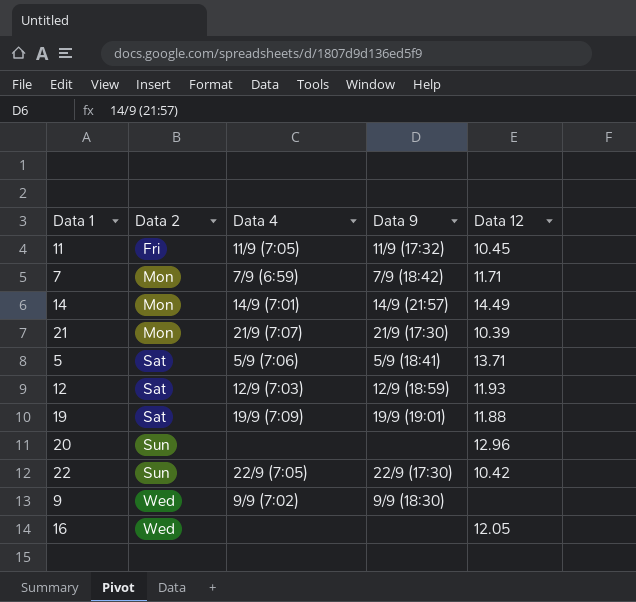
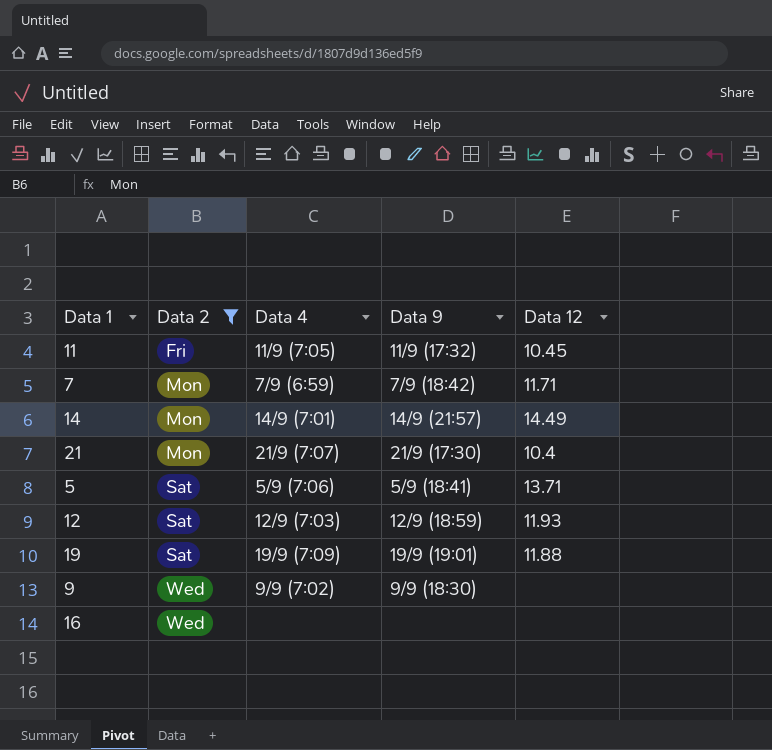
filter: none -> Data 2 != Sun
21 | Data 12: 10.39 -> 10.4
16 | Data 12: 12.05 -> none

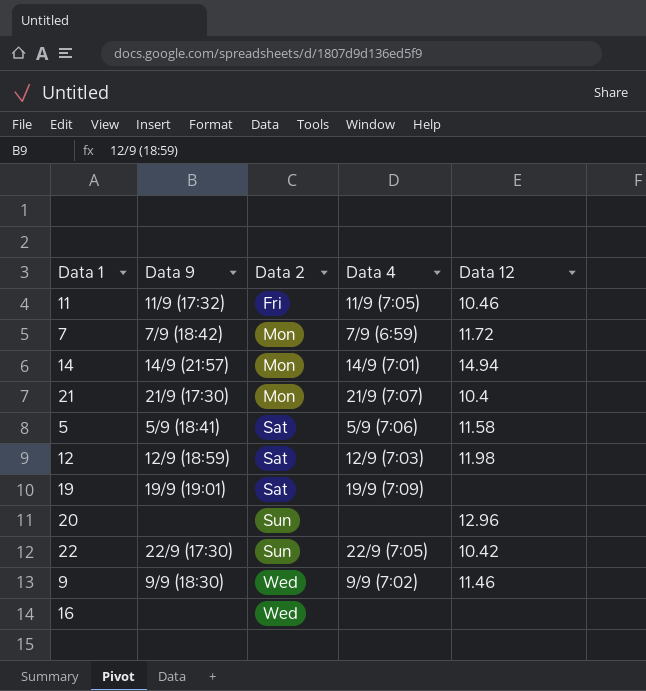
filter: Data 2 != Sun -> none
column Data 9 | position: 4 -> 2
11 | Data 12: 10.45 -> 10.46
7 | Data 12: 11.71 -> 11.72
14 | Data 12: 14.49 -> 14.94
5 | Data 12: 13.71 -> 11.58
12 | Data 12: 11.93 -> 11.98
19 | Data 12: 11.88 -> none
9 | Data 12: none -> 11.46

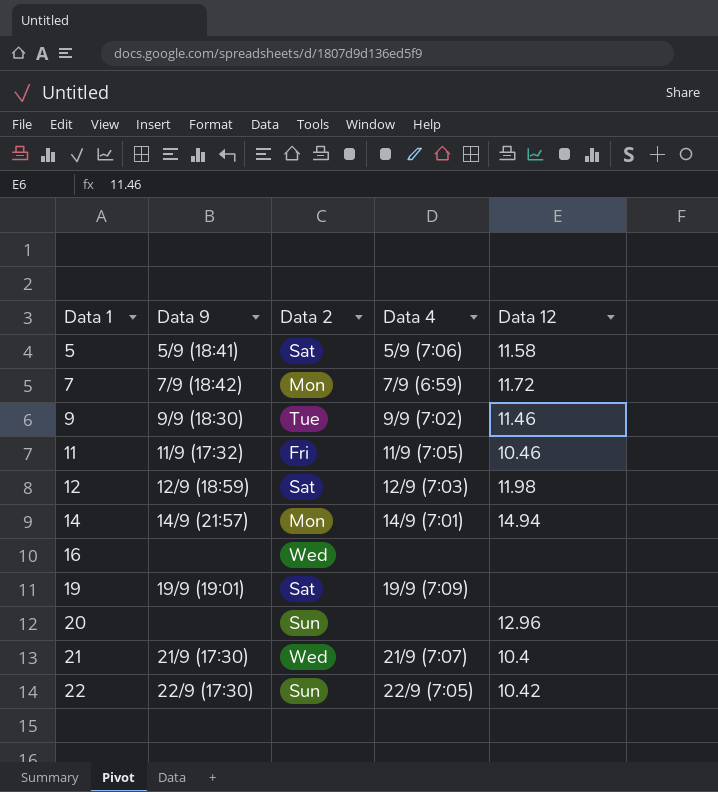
row order: Data 2 ascending -> Data 1 ascending
9 | Data 2: Wed -> Tue
21 | Data 2: Mon -> Wed

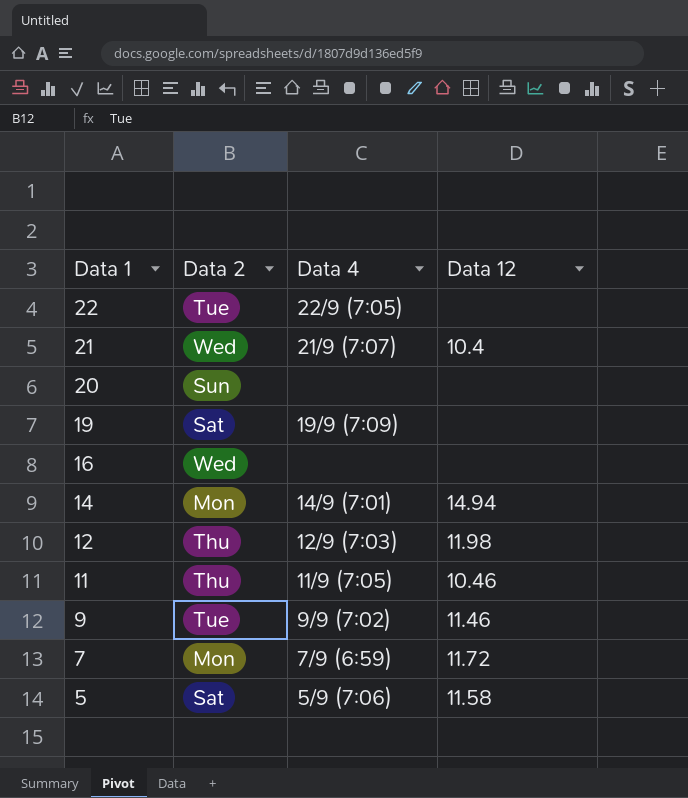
row order: Data 1 ascending -> Data 1 descending
column Data 9 | position: 2 -> none
22 | Data 2: Sun -> Tue
22 | Data 12: 10.42 -> none
20 | Data 12: 12.96 -> none
12 | Data 2: Sat -> Thu
11 | Data 2: Fri -> Thu

